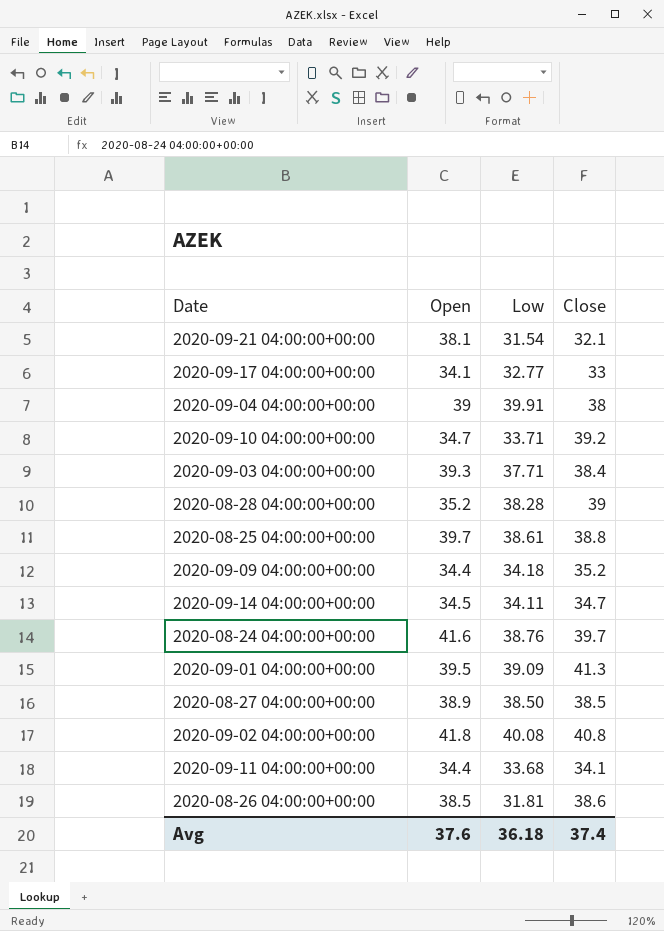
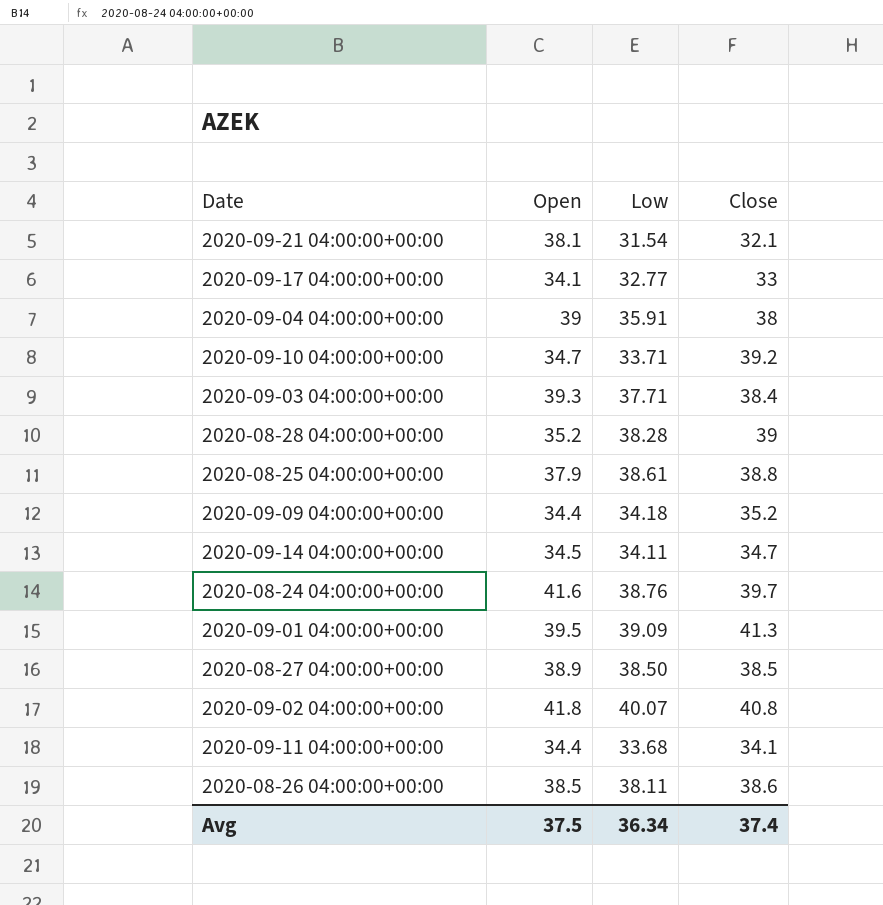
2020-09-04 04:00:00+00:00 | Low: 39.91 -> 35.91
2020-08-25 04:00:00+00:00 | Open: 39.7 -> 37.9
2020-09-02 04:00:00+00:00 | Low: 40.08 -> 40.07
2020-08-26 04:00:00+00:00 | Low: 31.81 -> 38.11
Avg | Open: 37.6 -> 37.5
Avg | Low: 36.18 -> 36.34

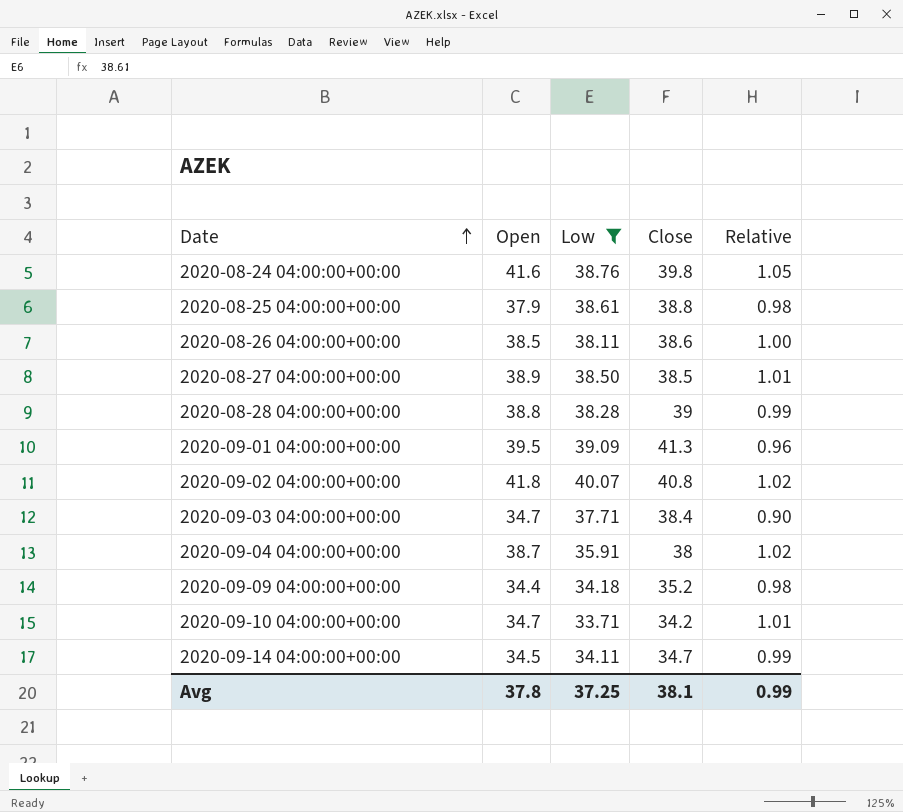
filter: none -> Low >= 33.71
row order: none -> Date ascending
column Relative | formula: none -> [Open] / [Close]
2020-08-24 04:00:00+00:00 | Close: 39.7 -> 39.8
2020-08-28 04:00:00+00:00 | Open: 35.2 -> 38.8
2020-09-03 04:00:00+00:00 | Open: 39.3 -> 34.7
2020-09-04 04:00:00+00:00 | Open: 39 -> 38.7
2020-09-10 04:00:00+00:00 | Close: 39.2 -> 34.2
Avg | Open: 37.5 -> 37.8
Avg | Low: 36.34 -> 37.25
Avg | Close: 37.4 -> 38.1

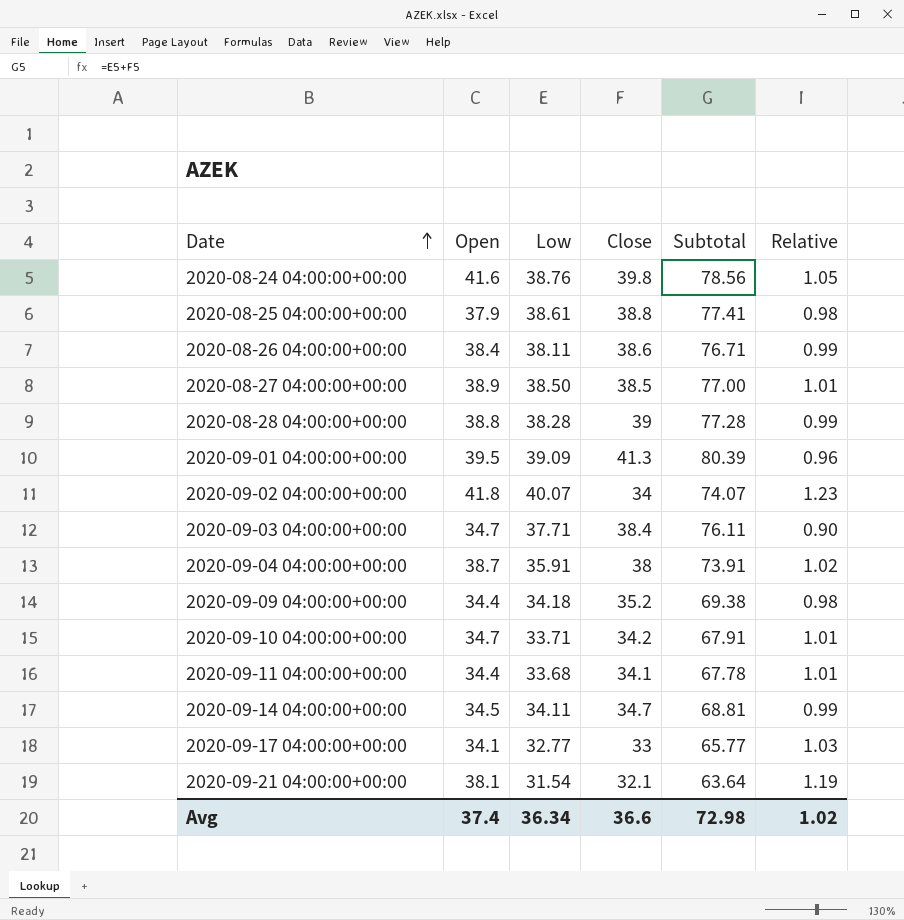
filter: Low >= 33.71 -> none
column Subtotal | formula: none -> [Low] + [Close]
2020-08-26 04:00:00+00:00 | Open: 38.5 -> 38.4
2020-08-26 04:00:00+00:00 | Relative: 1.00 -> 0.99
2020-09-02 04:00:00+00:00 | Close: 40.8 -> 34
2020-09-02 04:00:00+00:00 | Relative: 1.02 -> 1.23
Avg | Open: 37.8 -> 37.4
Avg | Low: 37.25 -> 36.34
Avg | Close: 38.1 -> 36.6
Avg | Relative: 0.99 -> 1.02

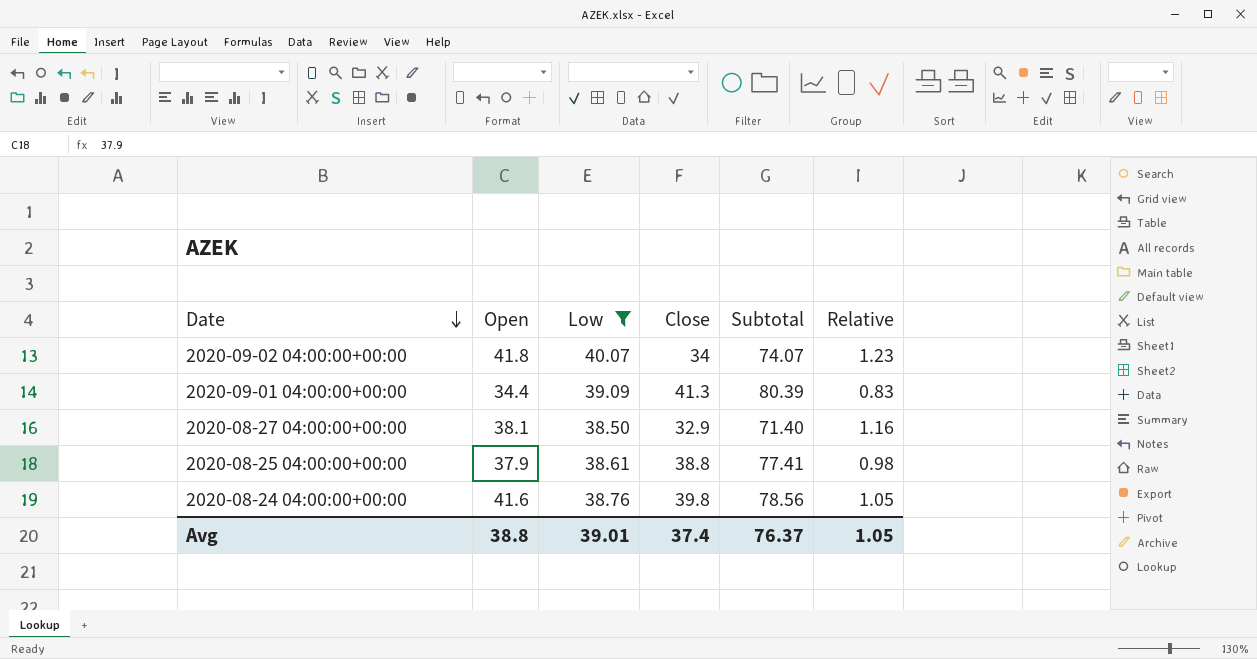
filter: none -> Low >= 38.50
row order: Date ascending -> Date descending
2020-09-01 04:00:00+00:00 | Open: 39.5 -> 34.4
2020-09-01 04:00:00+00:00 | Relative: 0.96 -> 0.83
2020-08-27 04:00:00+00:00 | Open: 38.9 -> 38.1
2020-08-27 04:00:00+00:00 | Close: 38.5 -> 32.9
2020-08-27 04:00:00+00:00 | Subtotal: 77.00 -> 71.40
2020-08-27 04:00:00+00:00 | Relative: 1.01 -> 1.16
Avg | Open: 37.4 -> 38.8
Avg | Low: 36.34 -> 39.01
Avg | Close: 36.6 -> 37.4
Avg | Subtotal: 72.98 -> 76.37
Avg | Relative: 1.02 -> 1.05

